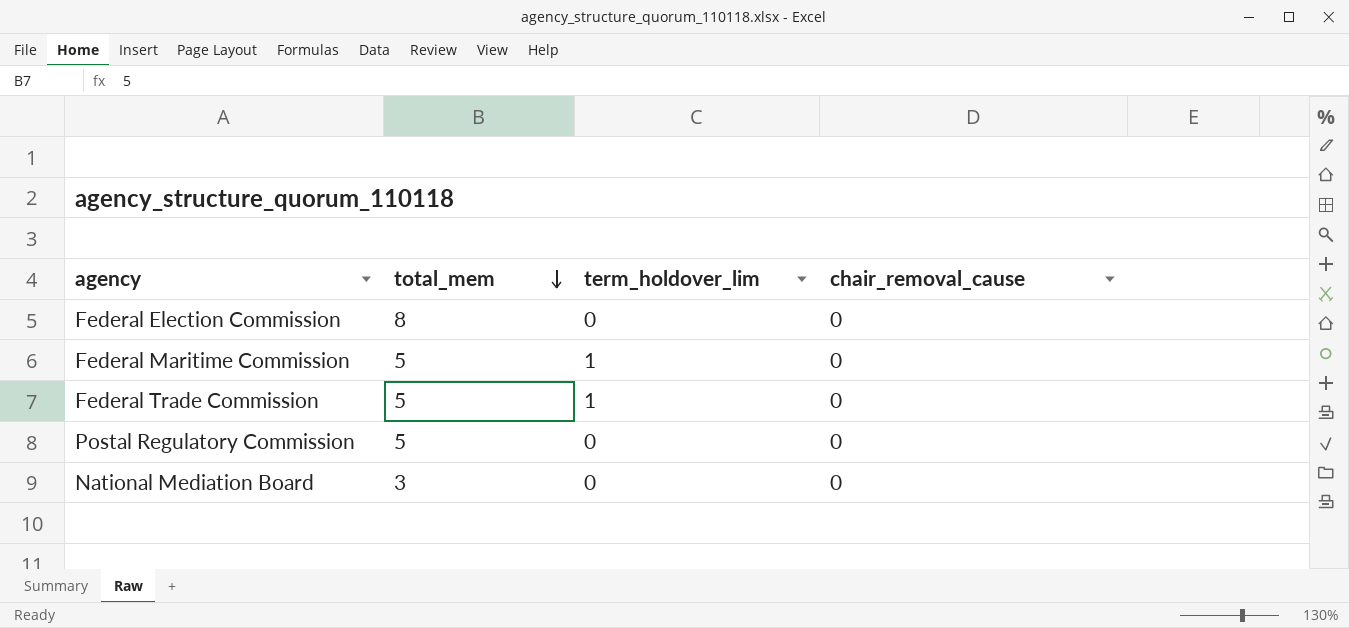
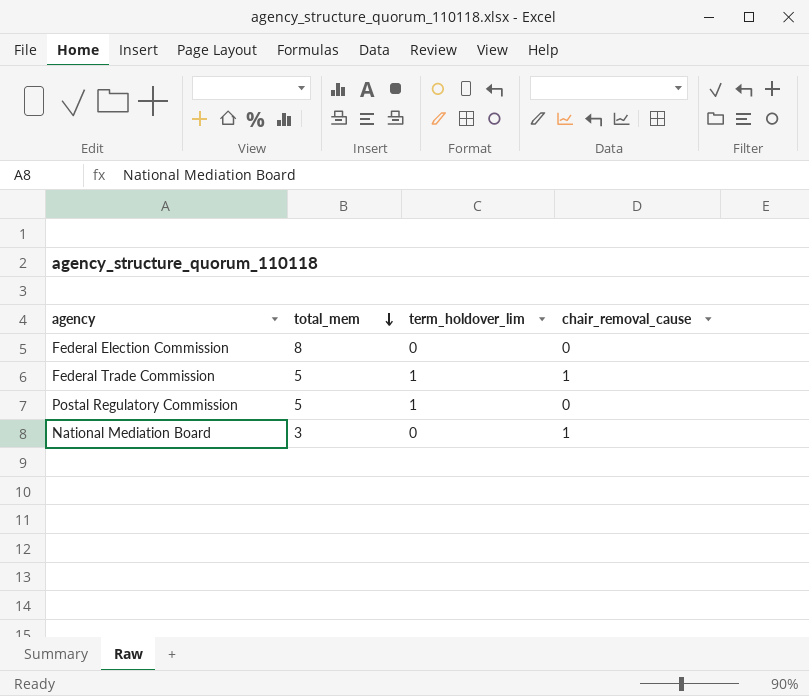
row Federal Maritime Commission: 5 | 1 | 0 -> none
Federal Trade Commission | chair_removal_cause: 0 -> 1
Postal Regulatory Commission | term_holdover_lim: 0 -> 1
National Mediation Board | chair_removal_cause: 0 -> 1

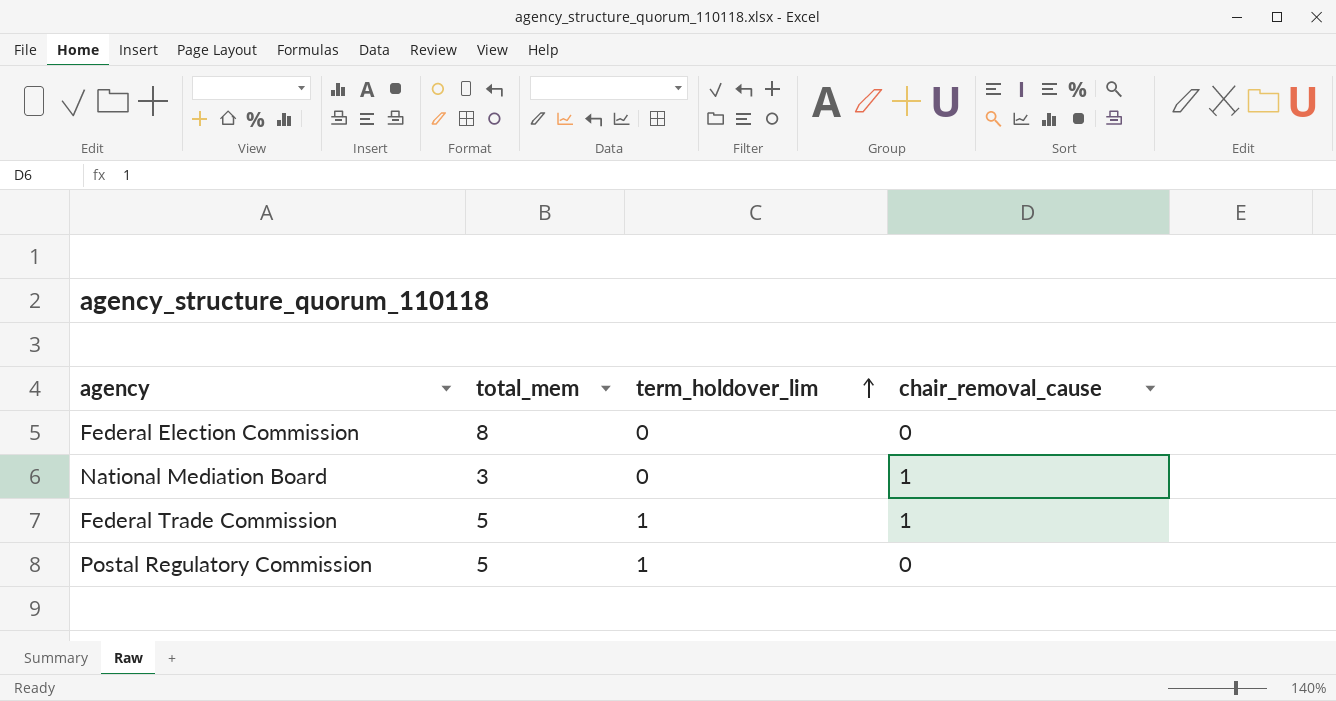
row order: total_mem descending -> term_holdover_lim ascending

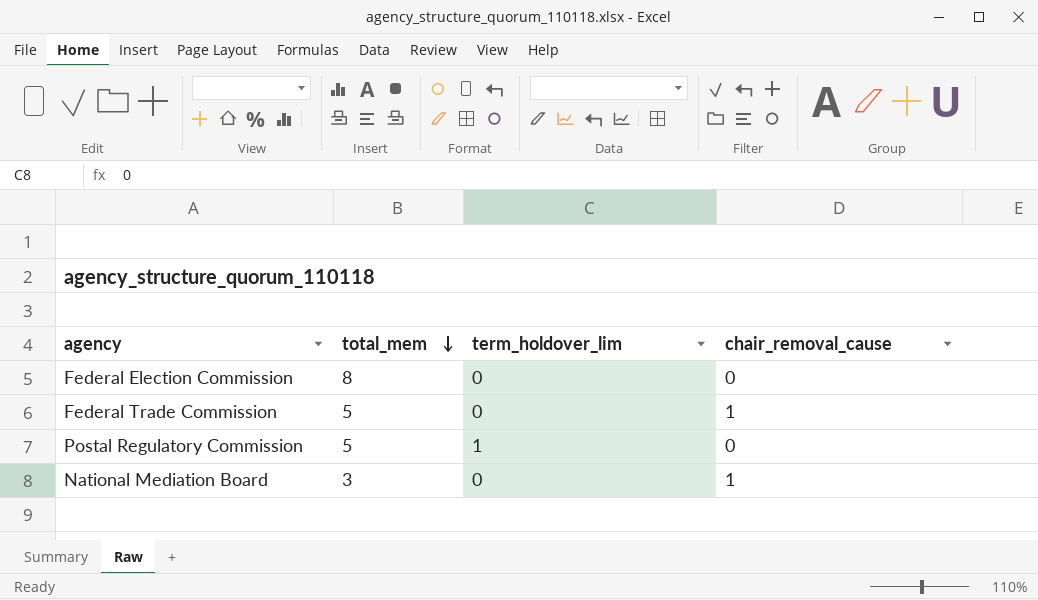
row order: term_holdover_lim ascending -> total_mem descending
Federal Trade Commission | term_holdover_lim: 1 -> 0

